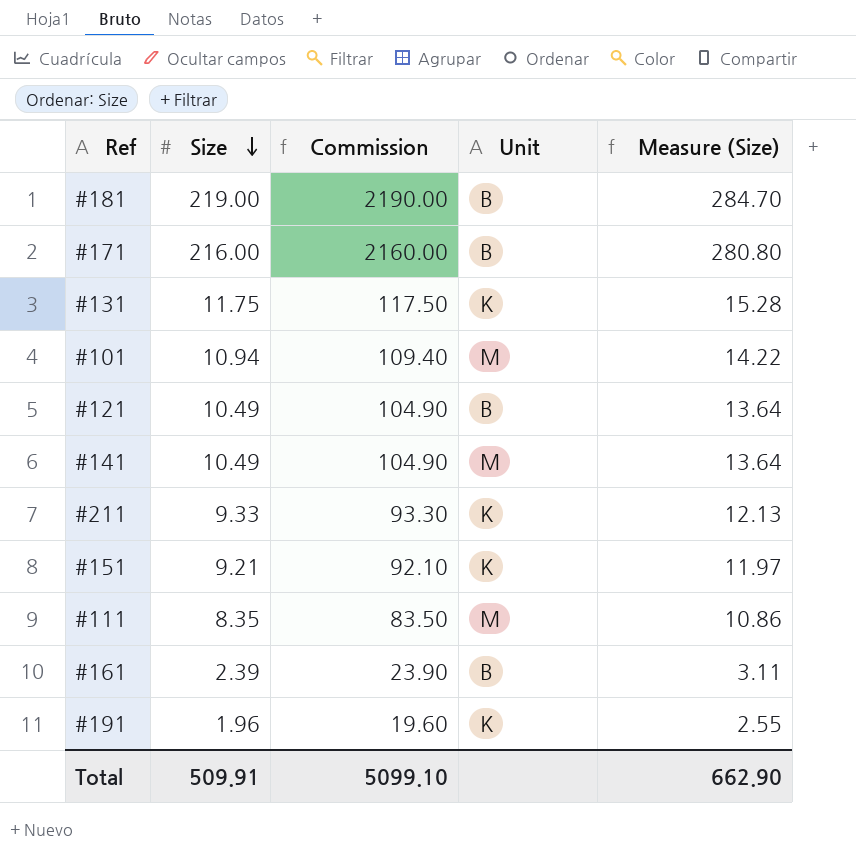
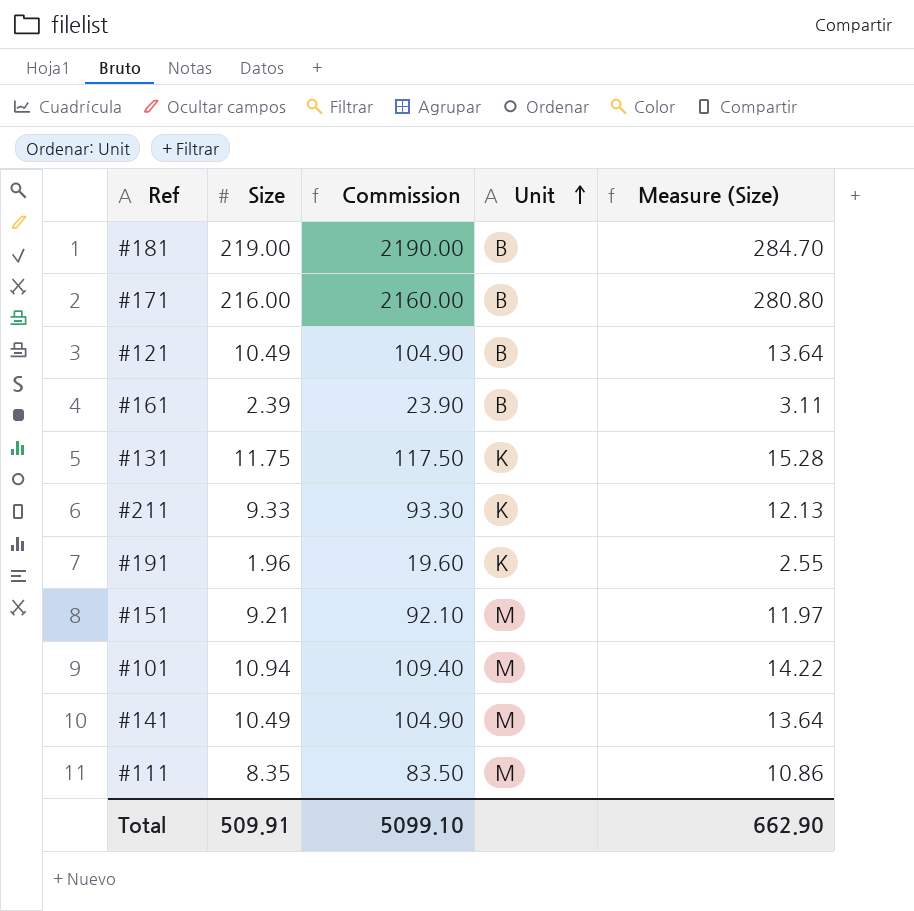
row order: Size descending -> Unit ascending
#151 | Unit: K -> M

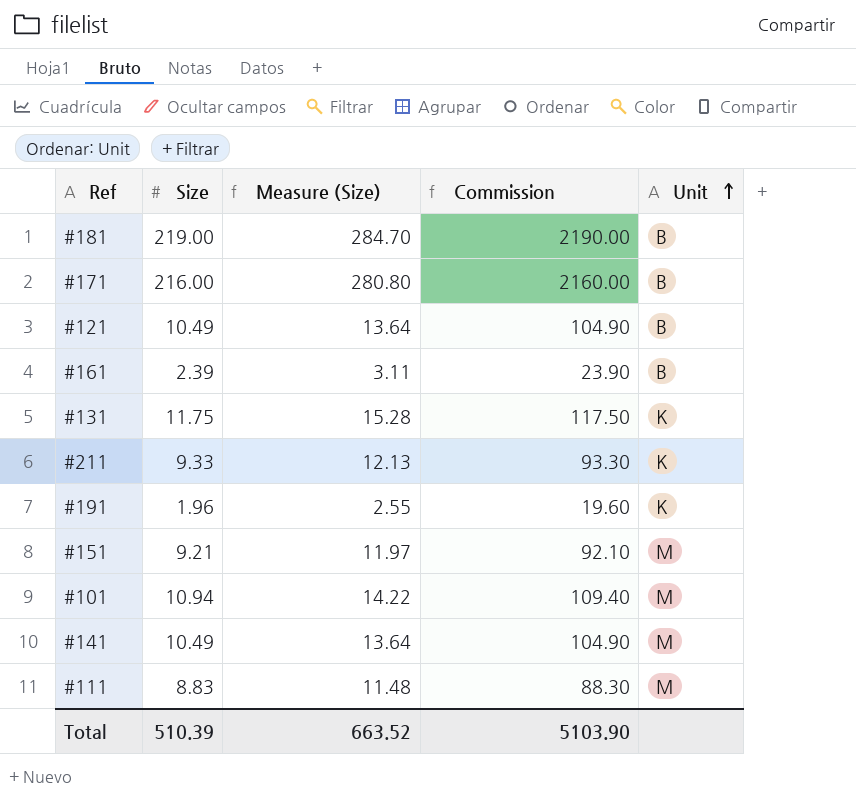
column Measure (Size) | position: 5 -> 3
#111 | Size: 8.35 -> 8.83
#111 | Measure (Size): 10.86 -> 11.48
#111 | Commission: 83.50 -> 88.30
Total | Size: 509.91 -> 510.39
Total | Measure (Size): 662.90 -> 663.52
Total | Commission: 5099.10 -> 5103.90

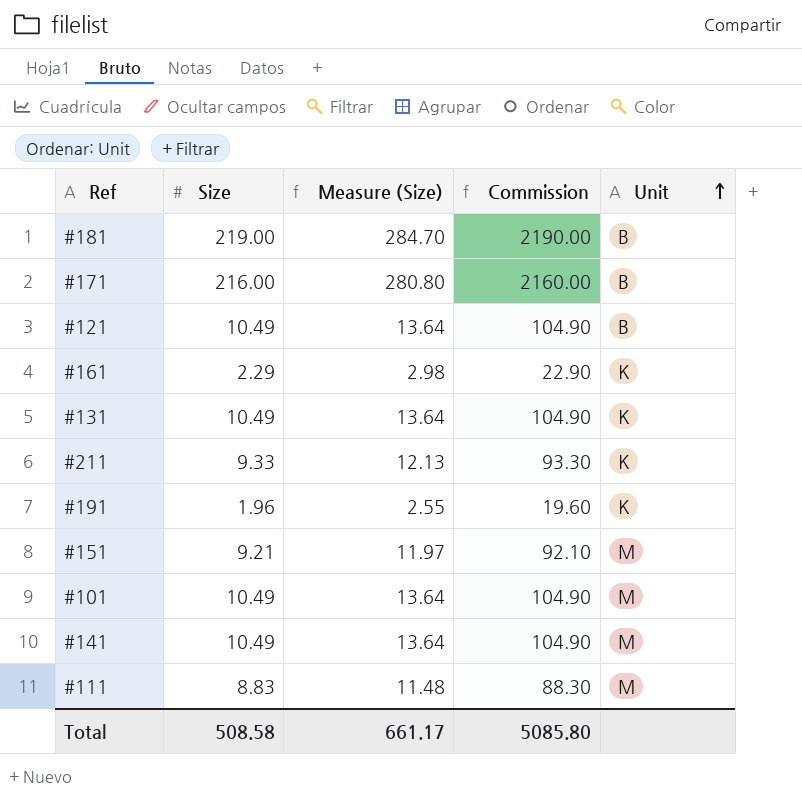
#161 | Size: 2.39 -> 2.29
#161 | Measure (Size): 3.11 -> 2.98
#161 | Commission: 23.90 -> 22.90
#161 | Unit: B -> K
#131 | Size: 11.75 -> 10.49
#131 | Measure (Size): 15.28 -> 13.64
#131 | Commission: 117.50 -> 104.90
#101 | Size: 10.94 -> 10.49
#101 | Measure (Size): 14.22 -> 13.64
#101 | Commission: 109.40 -> 104.90
Total | Size: 510.39 -> 508.58
Total | Measure (Size): 663.52 -> 661.17
Total | Commission: 5103.90 -> 5085.80

